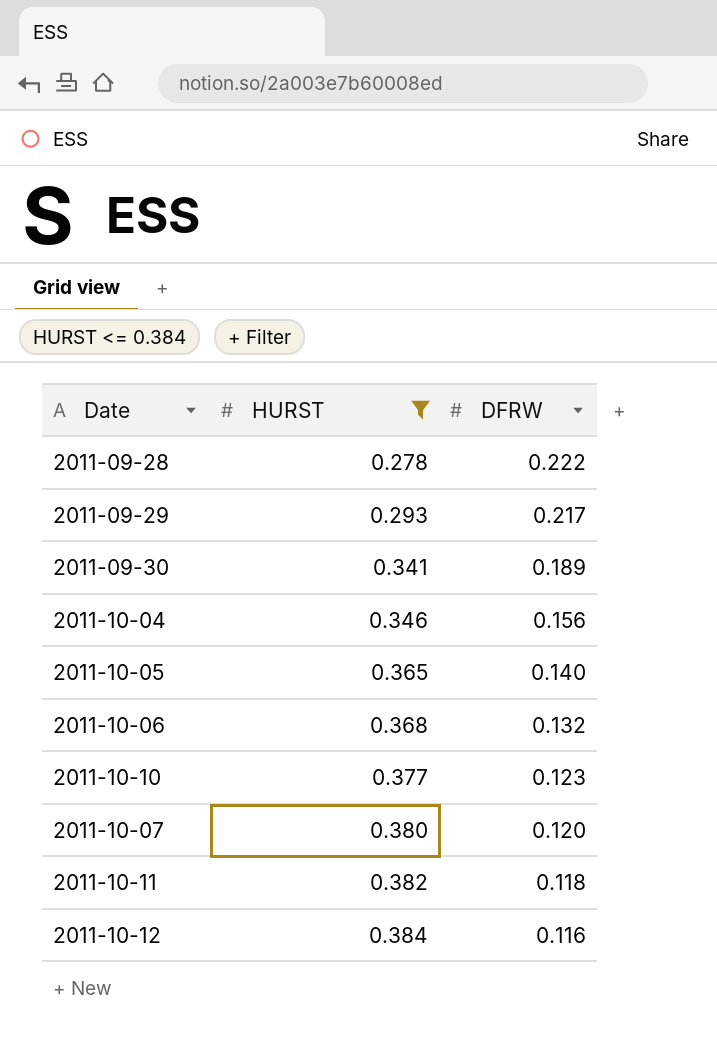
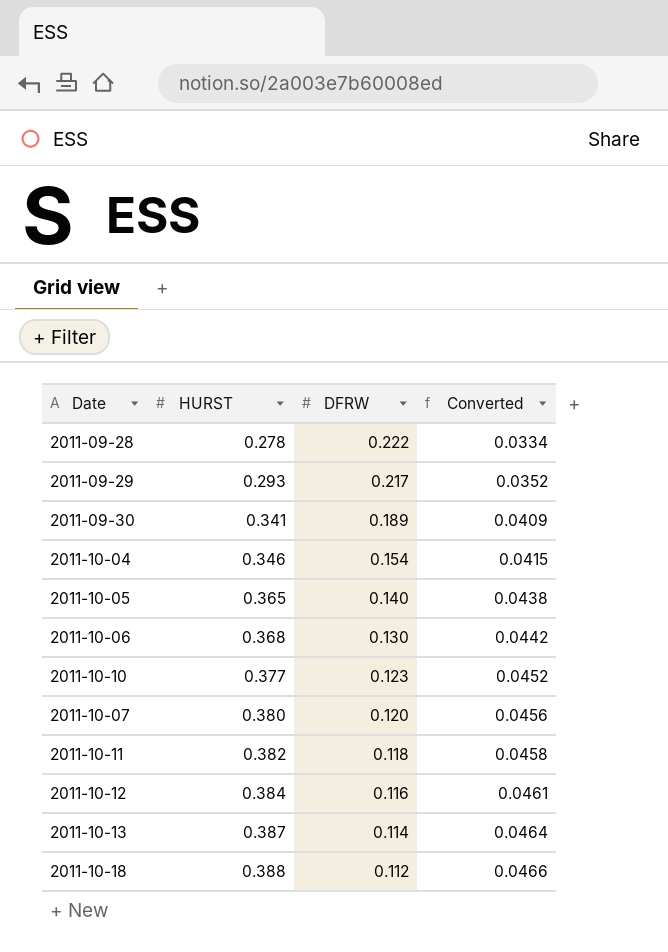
filter: HURST <= 0.384 -> none
column Converted | formula: none -> [HURST] * 0.12
2011-10-04 | DFRW: 0.156 -> 0.154
2011-10-06 | DFRW: 0.132 -> 0.130

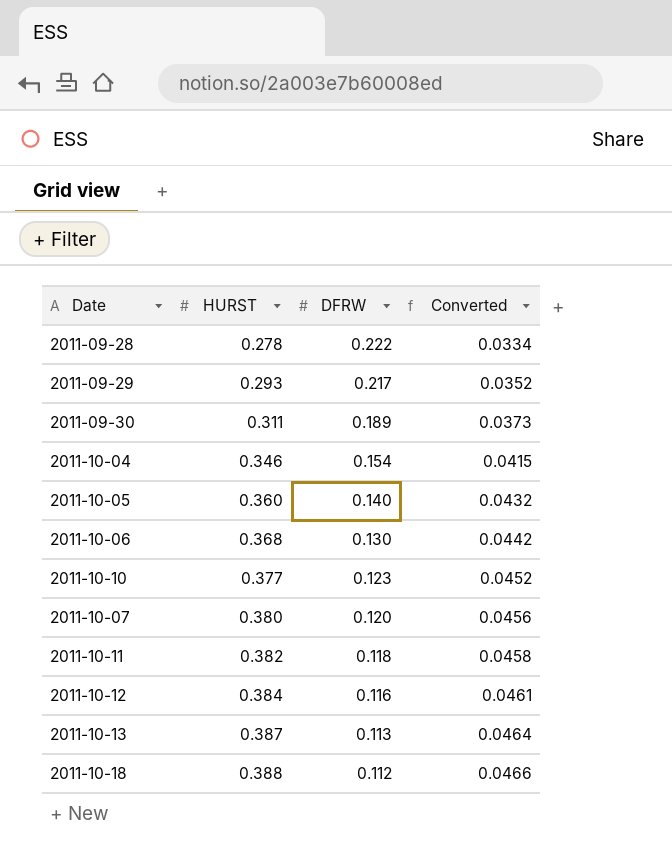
2011-09-30 | HURST: 0.341 -> 0.311
2011-09-30 | Converted: 0.0409 -> 0.0373
2011-10-05 | HURST: 0.365 -> 0.360
2011-10-05 | Converted: 0.0438 -> 0.0432
2011-10-13 | DFRW: 0.114 -> 0.113

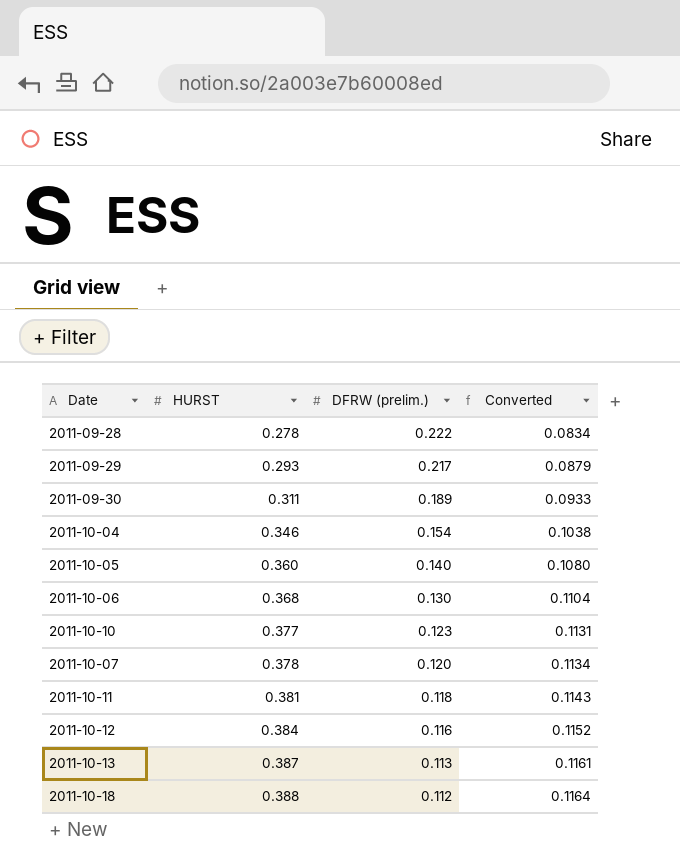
column name: DFRW -> DFRW (prelim.)
column Converted | formula: [HURST] * 0.12 -> [HURST] * 0.3
2011-10-07 | HURST: 0.380 -> 0.378
2011-10-11 | HURST: 0.382 -> 0.381

